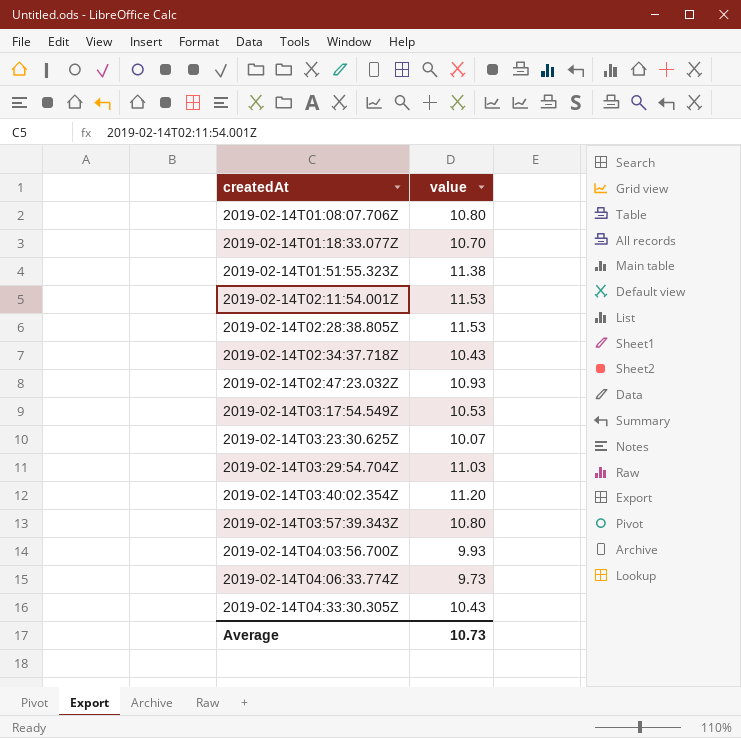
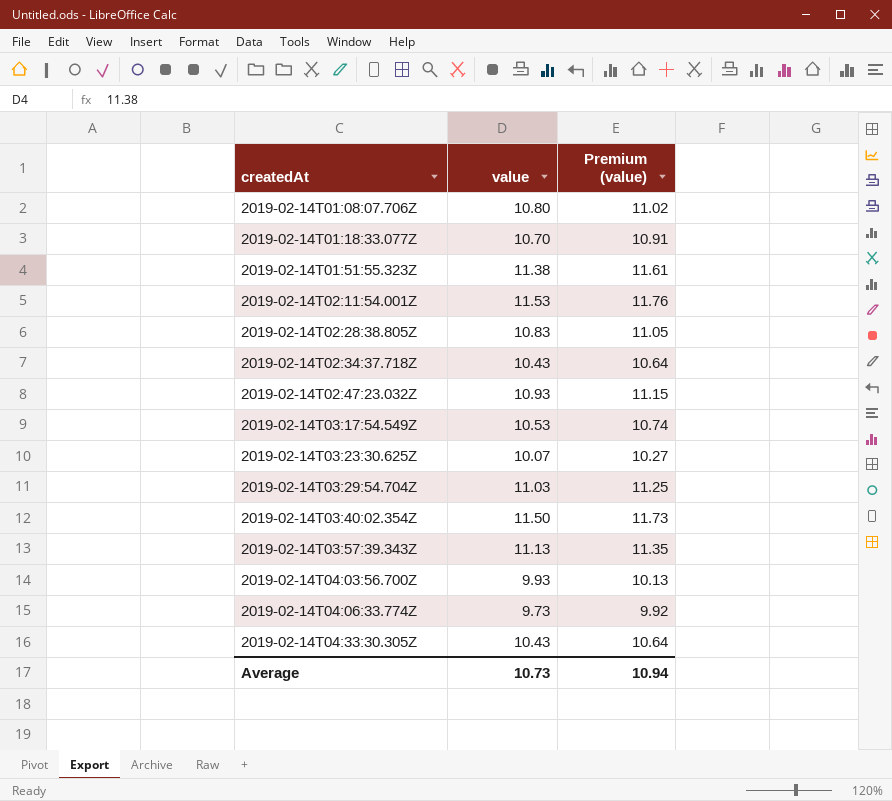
column Premium (value) | formula: none -> [value] * 1.02
2019-02-14T02:28:38.805Z | value: 11.53 -> 10.83
2019-02-14T03:40:02.354Z | value: 11.20 -> 11.50
2019-02-14T03:57:39.343Z | value: 10.80 -> 11.13

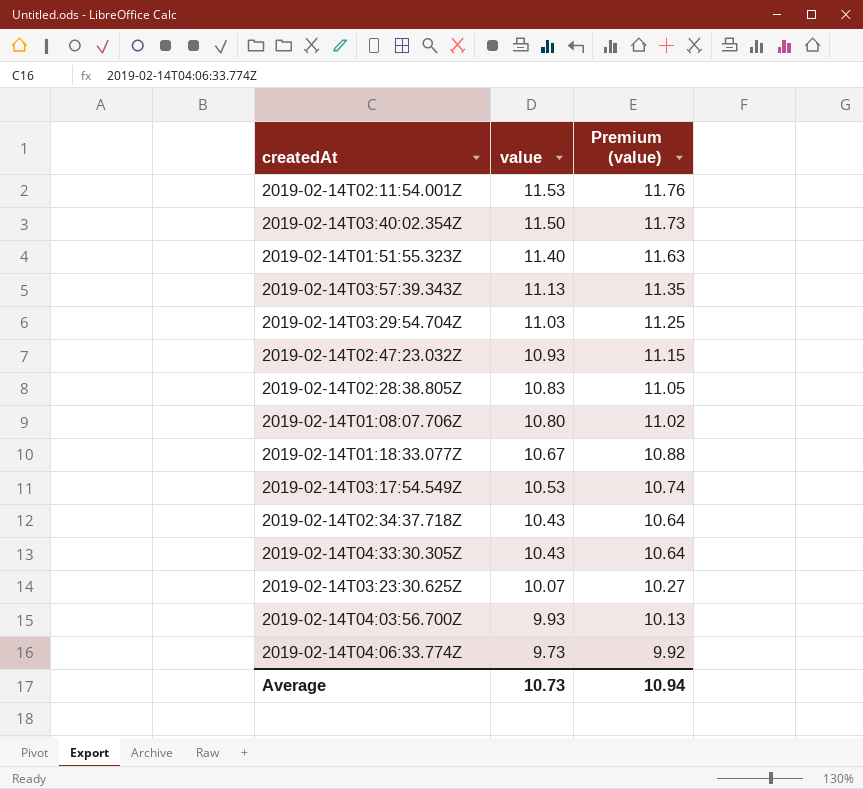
row order: createdAt ascending -> value descending
2019-02-14T01:51:55.323Z | value: 11.38 -> 11.40
2019-02-14T01:51:55.323Z | Premium (value): 11.61 -> 11.63
2019-02-14T01:18:33.077Z | value: 10.70 -> 10.67
2019-02-14T01:18:33.077Z | Premium (value): 10.91 -> 10.88

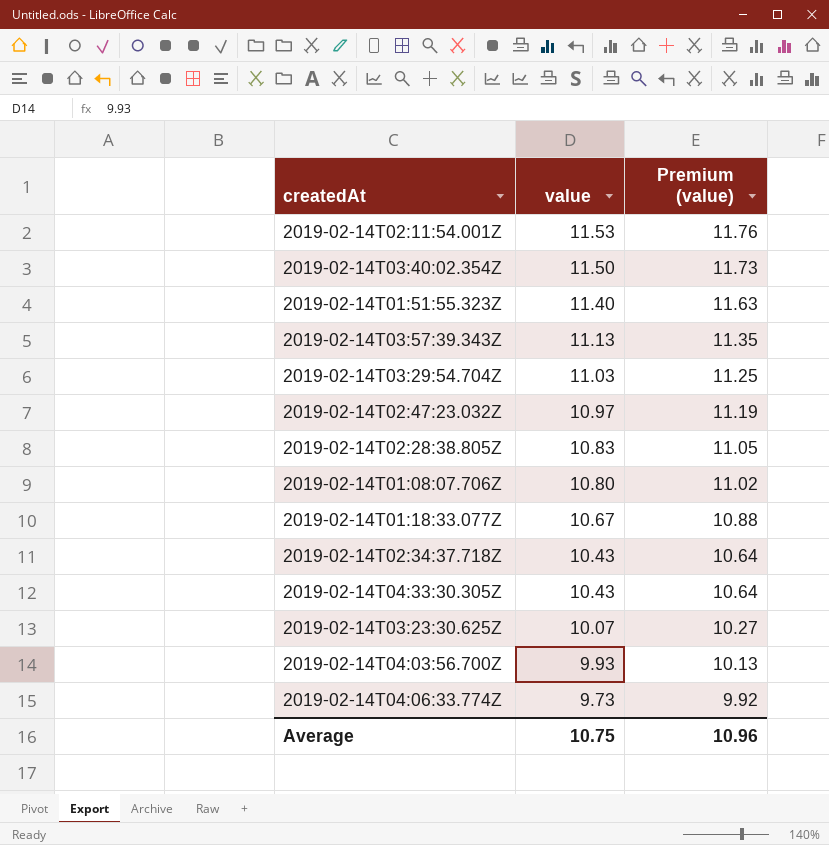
row 2019-02-14T03:17:54.549Z: 10.53 | 10.74 -> none
2019-02-14T02:47:23.032Z | value: 10.93 -> 10.97
2019-02-14T02:47:23.032Z | Premium (value): 11.15 -> 11.19
Average | value: 10.73 -> 10.75
Average | Premium (value): 10.94 -> 10.96

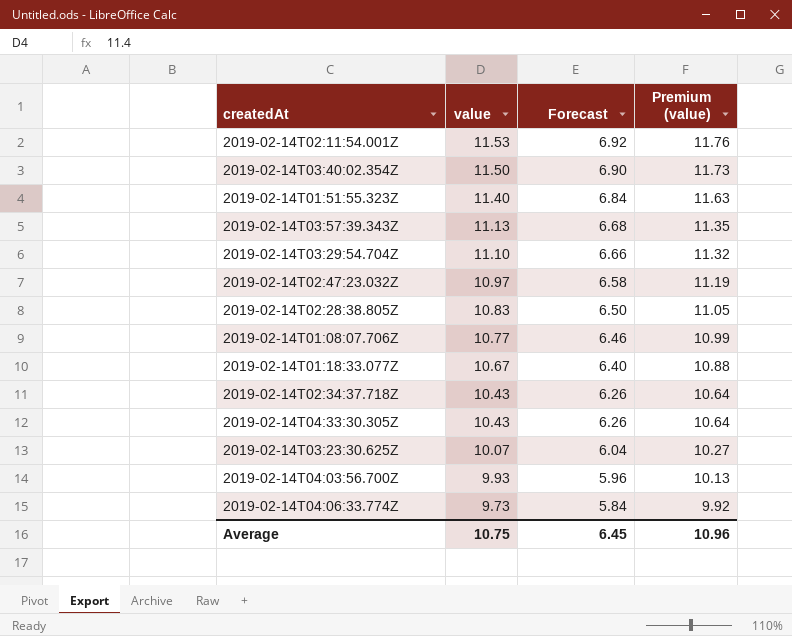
column Forecast | formula: none -> [value] * 0.6
2019-02-14T03:29:54.704Z | value: 11.03 -> 11.10
2019-02-14T03:29:54.704Z | Premium (value): 11.25 -> 11.32
2019-02-14T01:08:07.706Z | value: 10.80 -> 10.77
2019-02-14T01:08:07.706Z | Premium (value): 11.02 -> 10.99

